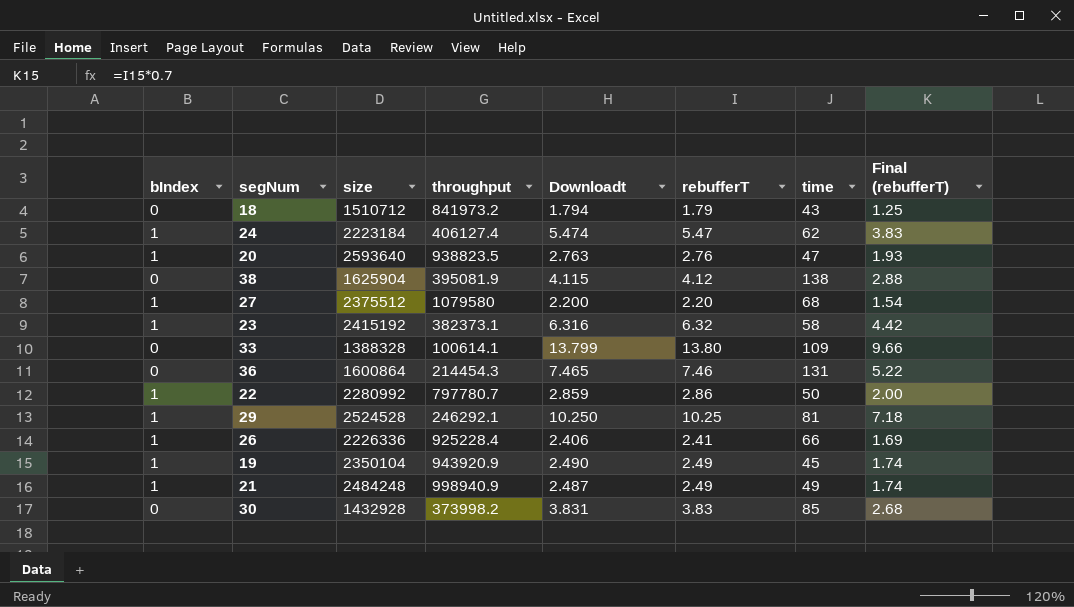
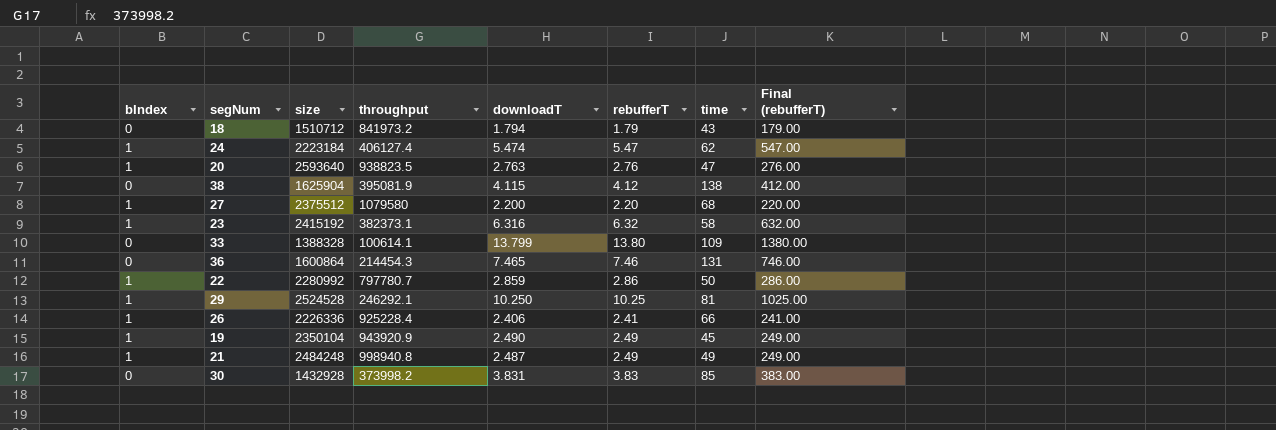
column name: Downloadt -> downloadT
column Final (rebufferT) | formula: [rebufferT] * 0.7 -> [rebufferT] * 100
21 | throughput: 998940.9 -> 998940.8

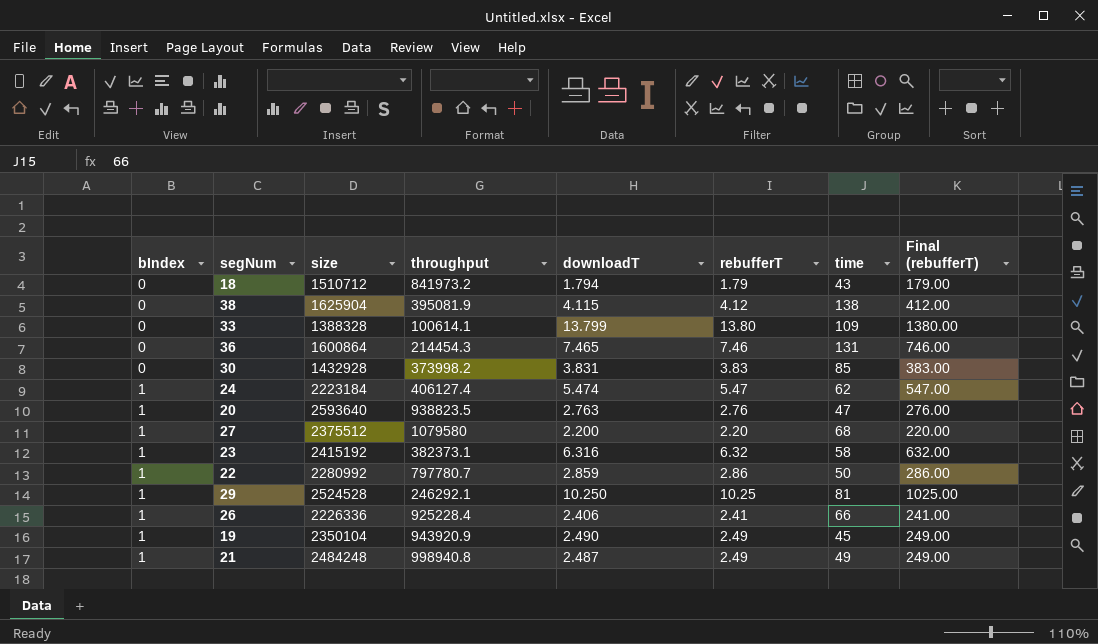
row order: none -> bIndex ascending

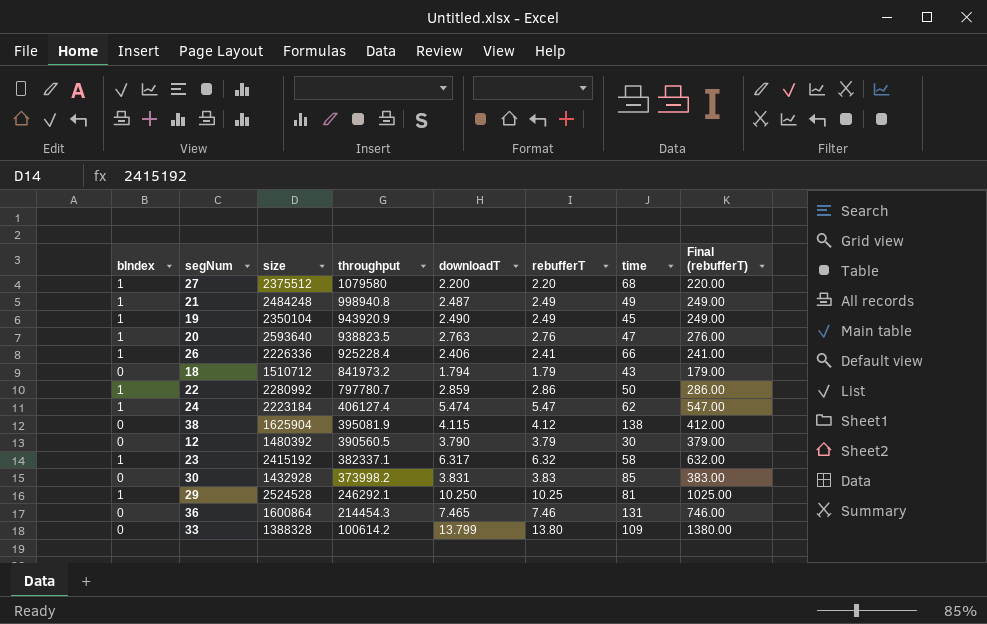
row order: bIndex ascending -> throughput descending
row 12: none -> 0 | 1480392 | 390560.5 | 3.790 | 3.79 | 30 | 379.00
23 | throughput: 382373.1 -> 382337.1
23 | downloadT: 6.316 -> 6.317
33 | throughput: 100614.1 -> 100614.2

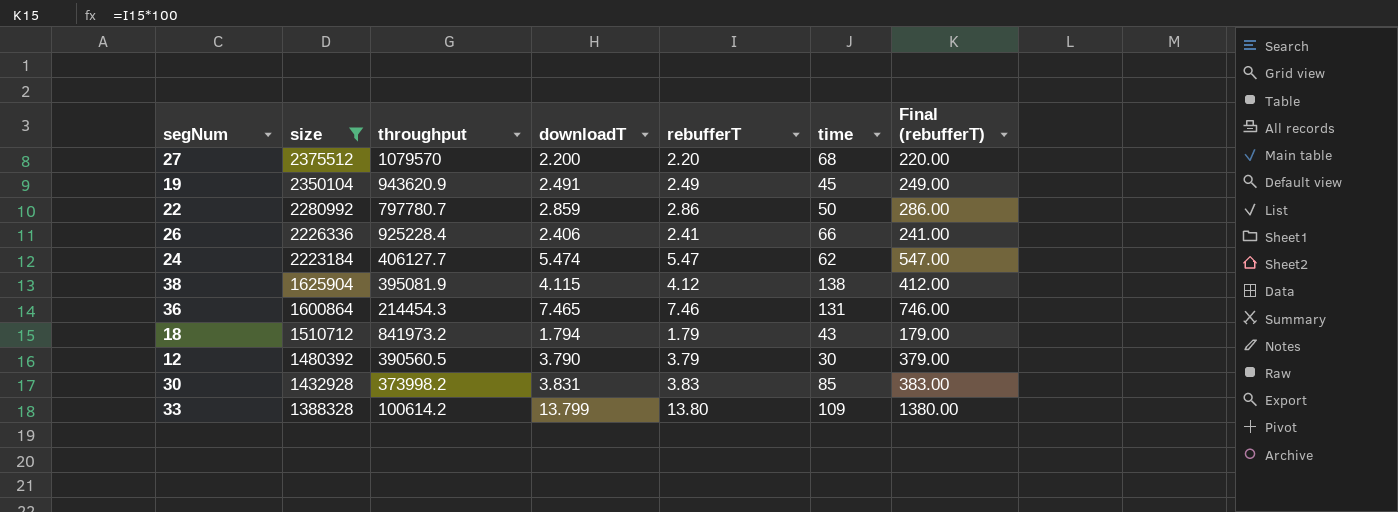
filter: none -> size <= 2375512
row order: throughput descending -> size descending
column bIndex | position: 1 -> none
27 | throughput: 1079580 -> 1079570
19 | throughput: 943920.9 -> 943620.9
19 | downloadT: 2.490 -> 2.491
24 | throughput: 406127.4 -> 406127.7

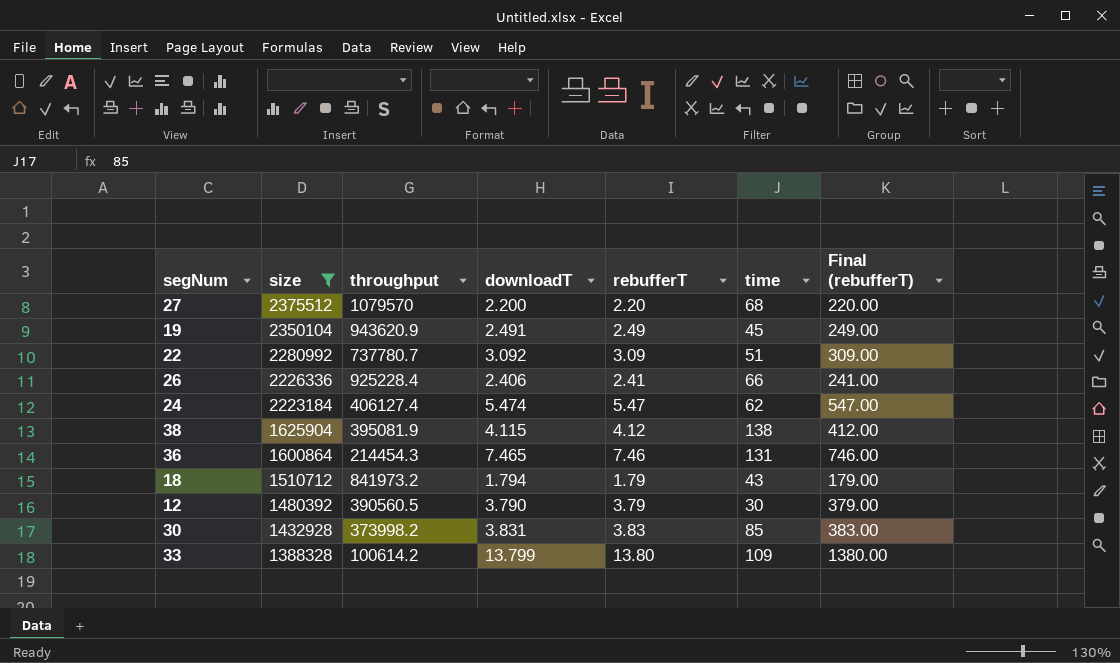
22 | throughput: 797780.7 -> 737780.7
22 | downloadT: 2.859 -> 3.092
22 | rebufferT: 2.86 -> 3.09
22 | time: 50 -> 51
22 | Final (rebufferT): 286.00 -> 309.00
24 | throughput: 406127.7 -> 406127.4

